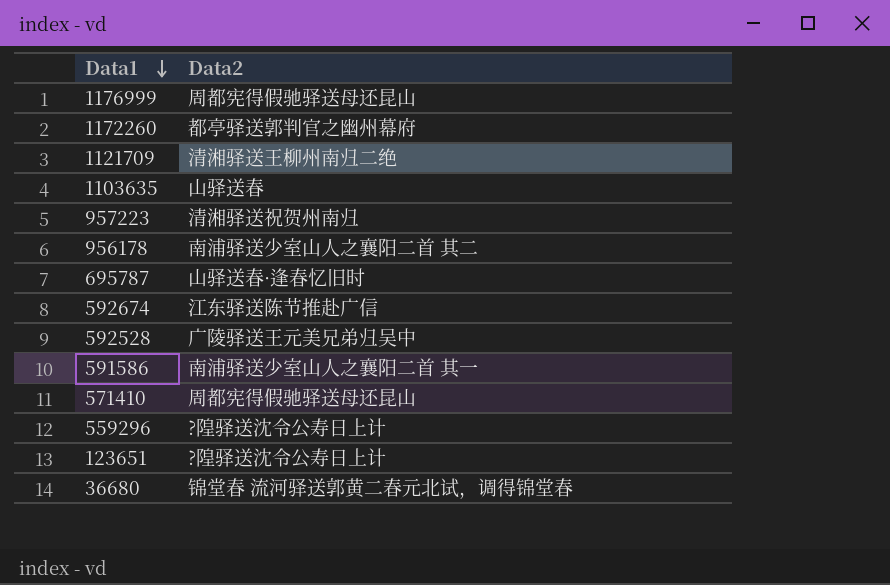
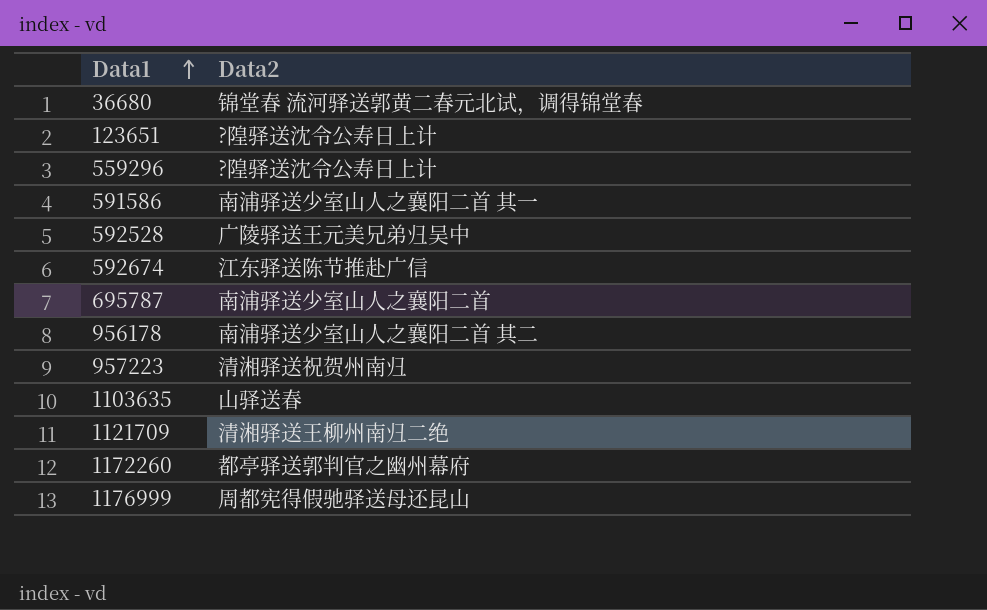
row order: Data1 descending -> Data1 ascending
row 571410: 周都宪得假驰驿送母还昆山 -> none
695787 | Data2: 山驿送春·逢春忆旧时 -> 南浦驿送少室山人之襄阳二首

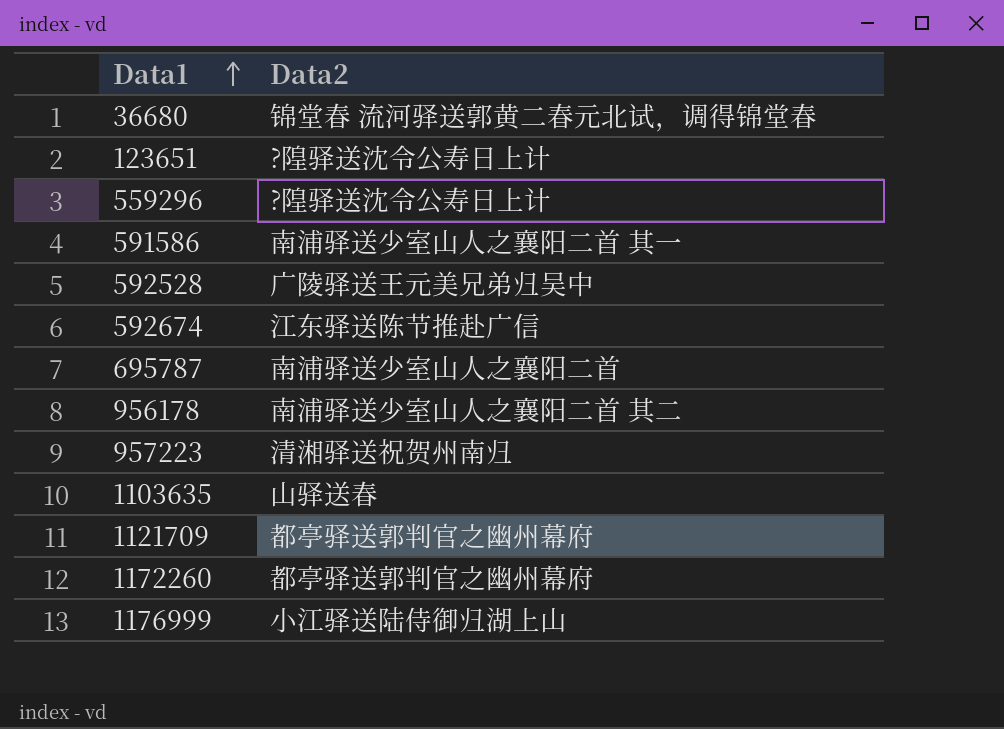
1121709 | Data2: 清湘驿送王柳州南归二绝 -> 都亭驿送郭判官之幽州幕府
1176999 | Data2: 周都宪得假驰驿送母还昆山 -> 小江驿送陆侍御归湖上山

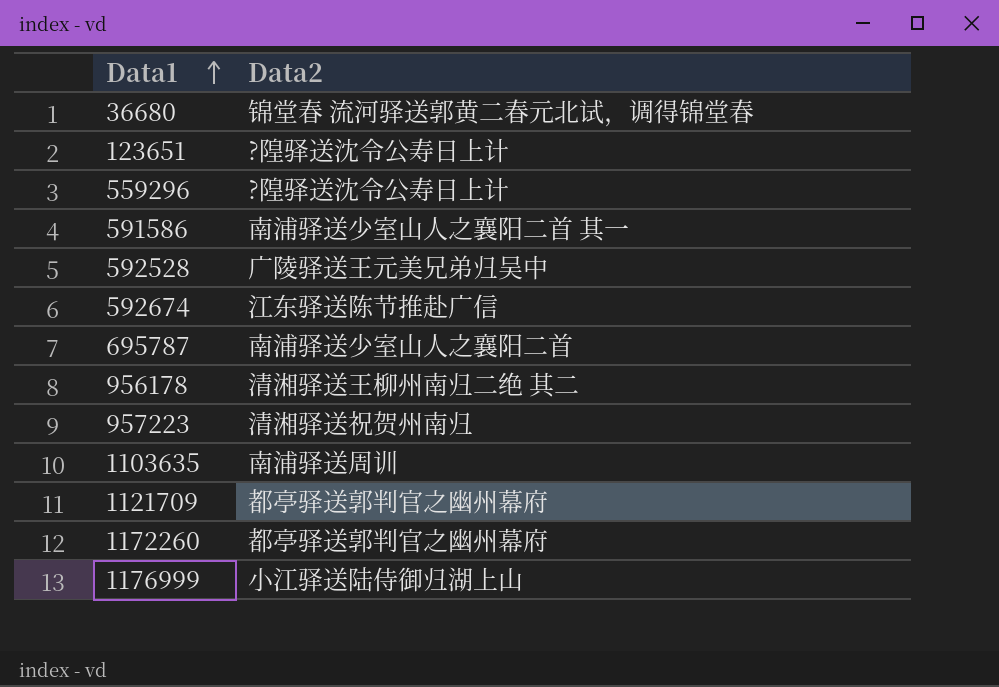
956178 | Data2: 南浦驿送少室山人之襄阳二首 其二 -> 清湘驿送王柳州南归二绝 其二
1103635 | Data2: 山驿送春 -> 南浦驿送周训

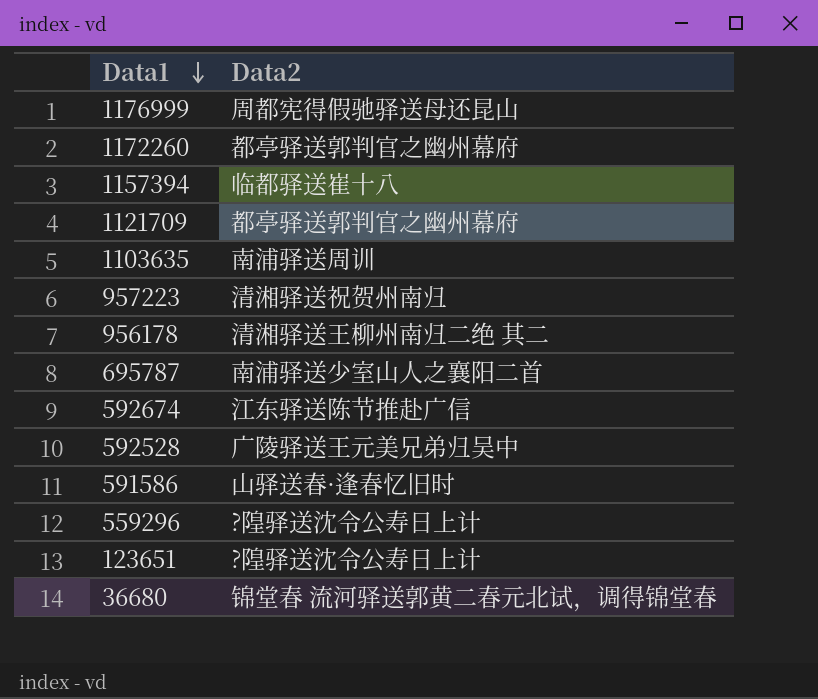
row order: Data1 ascending -> Data1 descending
1176999 | Data2: 小江驿送陆侍御归湖上山 -> 周都宪得假驰驿送母还昆山
row 1157394: none -> 临都驿送崔十八
591586 | Data2: 南浦驿送少室山人之襄阳二首 其一 -> 山驿送春·逢春忆旧时

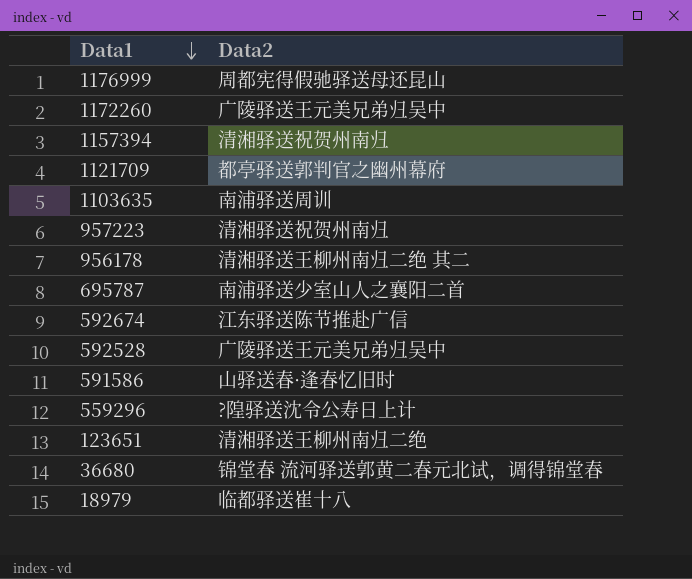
1172260 | Data2: 都亭驿送郭判官之幽州幕府 -> 广陵驿送王元美兄弟归吴中
1157394 | Data2: 临都驿送崔十八 -> 清湘驿送祝贺州南归
123651 | Data2: ?隍驿送沈令公寿日上计 -> 清湘驿送王柳州南归二绝
row 18979: none -> 临都驿送崔十八

